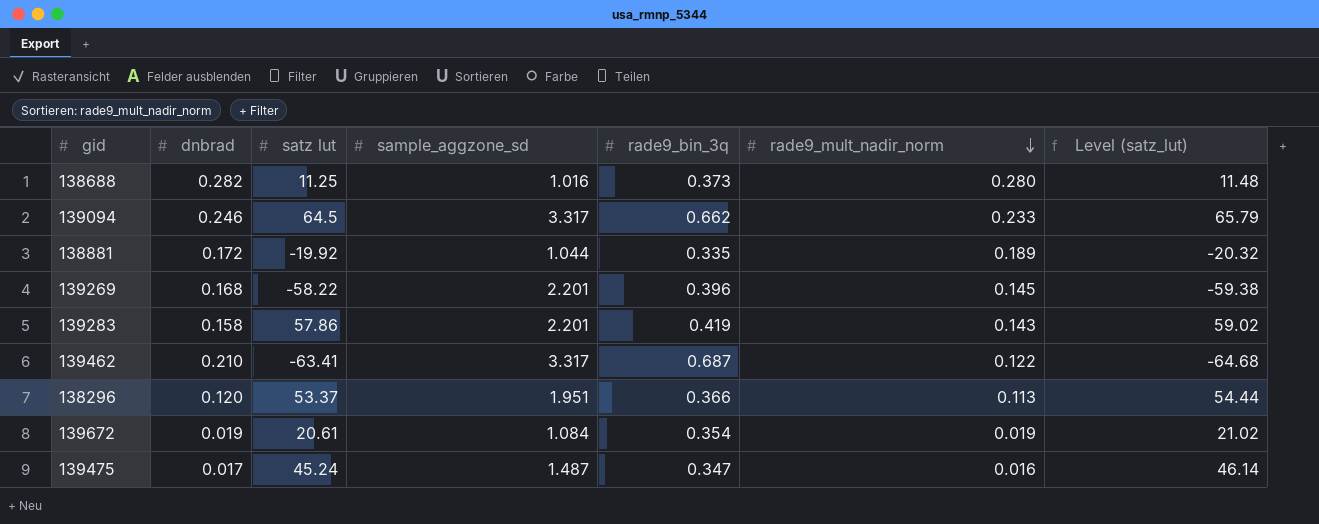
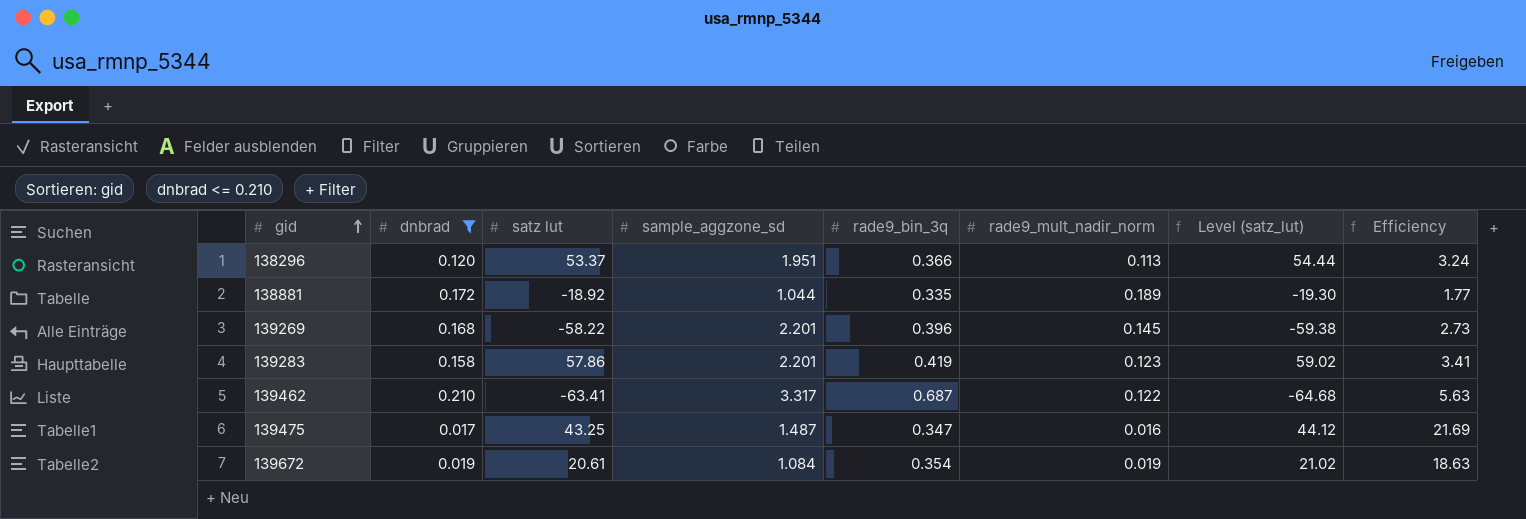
filter: none -> dnbrad <= 0.210
row order: rade9_mult_nadir_norm descending -> gid ascending
column Efficiency | formula: none -> [rade9_bin_3q] / [rade9_mult_nadir_norm]
138881 | satz lut: -19.92 -> -18.92
138881 | Level (satz_lut): -20.32 -> -19.30
139283 | rade9_mult_nadir_norm: 0.143 -> 0.123
139475 | satz lut: 45.24 -> 43.25
139475 | Level (satz_lut): 46.14 -> 44.12

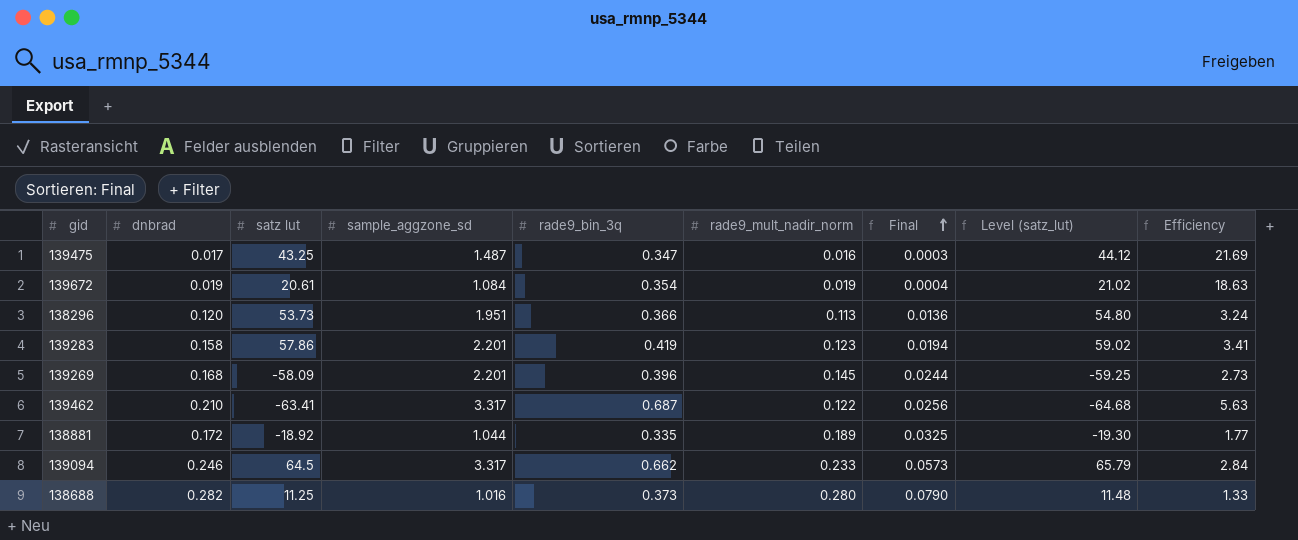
filter: dnbrad <= 0.210 -> none
row order: gid ascending -> Final ascending
column Final | formula: none -> [dnbrad] * [rade9_mult_nadir_norm]
138296 | satz lut: 53.37 -> 53.73
138296 | Level (satz_lut): 54.44 -> 54.80
139269 | satz lut: -58.22 -> -58.09
139269 | Level (satz_lut): -59.38 -> -59.25

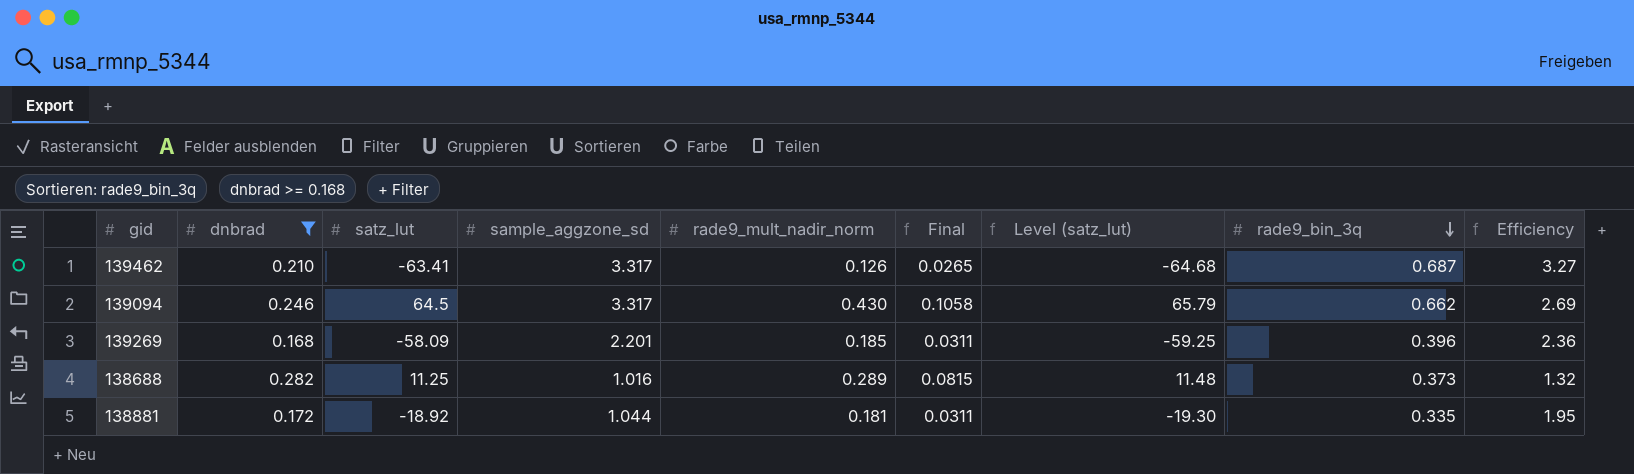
filter: none -> dnbrad >= 0.168
row order: Final ascending -> rade9_bin_3q descending
column name: satz lut -> satz_lut
column rade9_bin_3q | position: 5 -> 8
column Efficiency | formula: [rade9_bin_3q] / [rade9_mult_nadir_norm] -> [rade9_bin_3q] / [dnbrad]
139462 | rade9_mult_nadir_norm: 0.122 -> 0.126
139462 | Final: 0.0256 -> 0.0265
139094 | rade9_mult_nadir_norm: 0.233 -> 0.430
139094 | Final: 0.0573 -> 0.1058
139269 | rade9_mult_nadir_norm: 0.145 -> 0.185
139269 | Final: 0.0244 -> 0.0311
138688 | rade9_mult_nadir_norm: 0.280 -> 0.289
138688 | Final: 0.0790 -> 0.0815
138881 | rade9_mult_nadir_norm: 0.189 -> 0.181
138881 | Final: 0.0325 -> 0.0311

